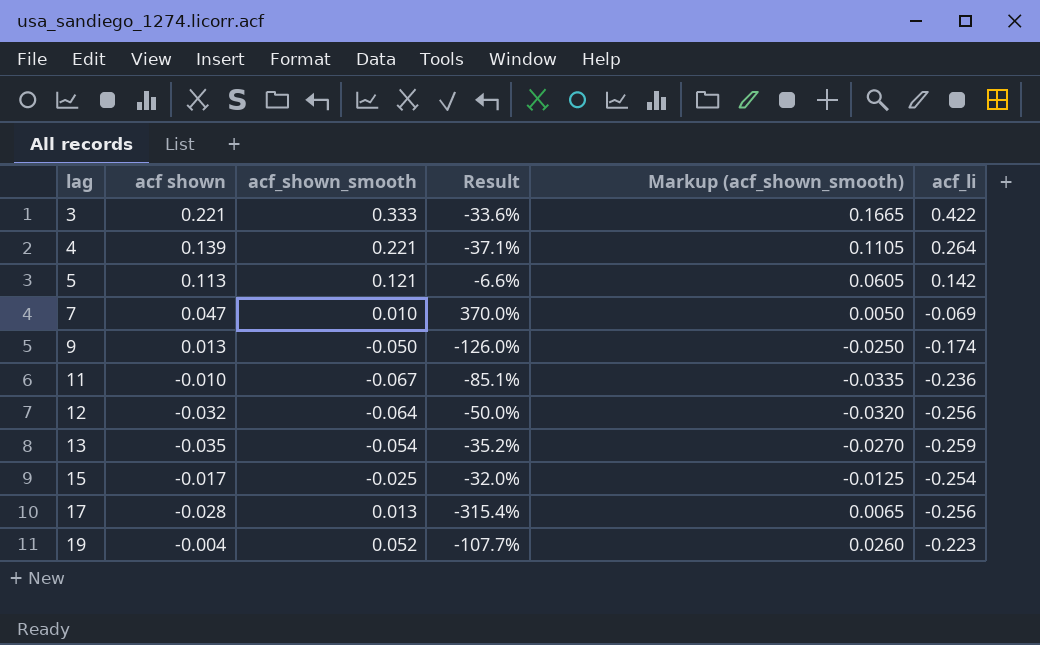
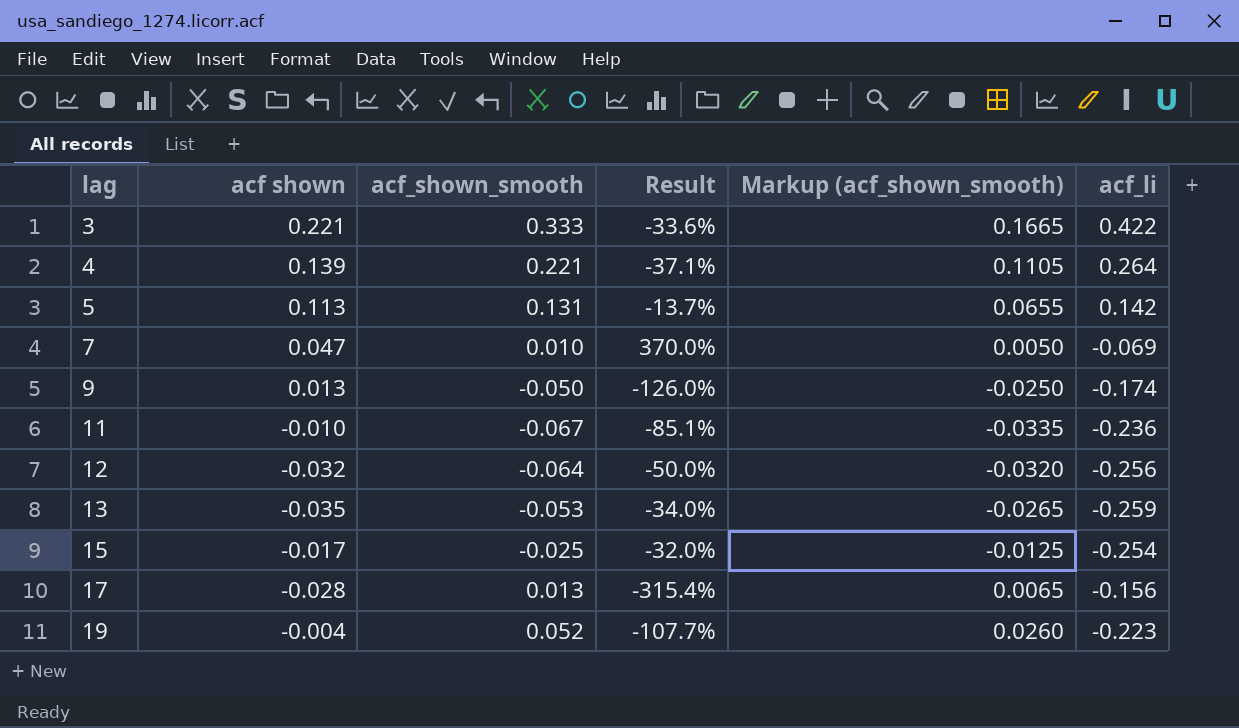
5 | acf_shown_smooth: 0.121 -> 0.131
5 | Result: -6.6% -> -13.7%
5 | Markup (acf_shown_smooth): 0.0605 -> 0.0655
13 | acf_shown_smooth: -0.054 -> -0.053
13 | Result: -35.2% -> -34.0%
13 | Markup (acf_shown_smooth): -0.0270 -> -0.0265
17 | acf_li: -0.256 -> -0.156

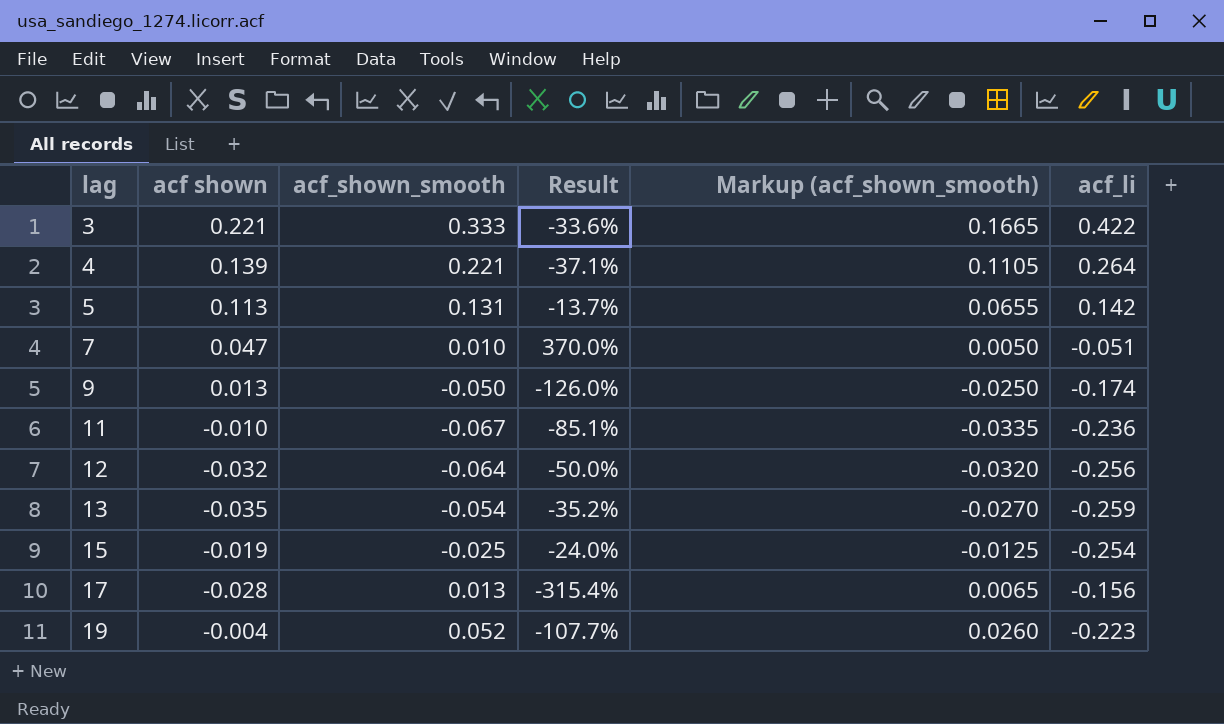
7 | acf_li: -0.069 -> -0.051
13 | acf_shown_smooth: -0.053 -> -0.054
13 | Result: -34.0% -> -35.2%
13 | Markup (acf_shown_smooth): -0.0265 -> -0.0270
15 | acf shown: -0.017 -> -0.019
15 | Result: -32.0% -> -24.0%

